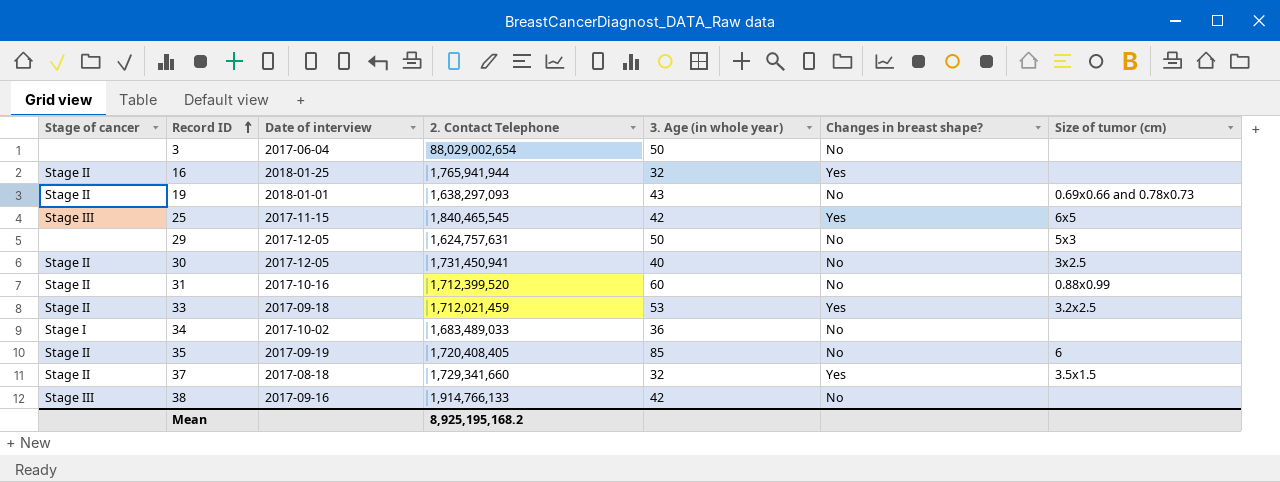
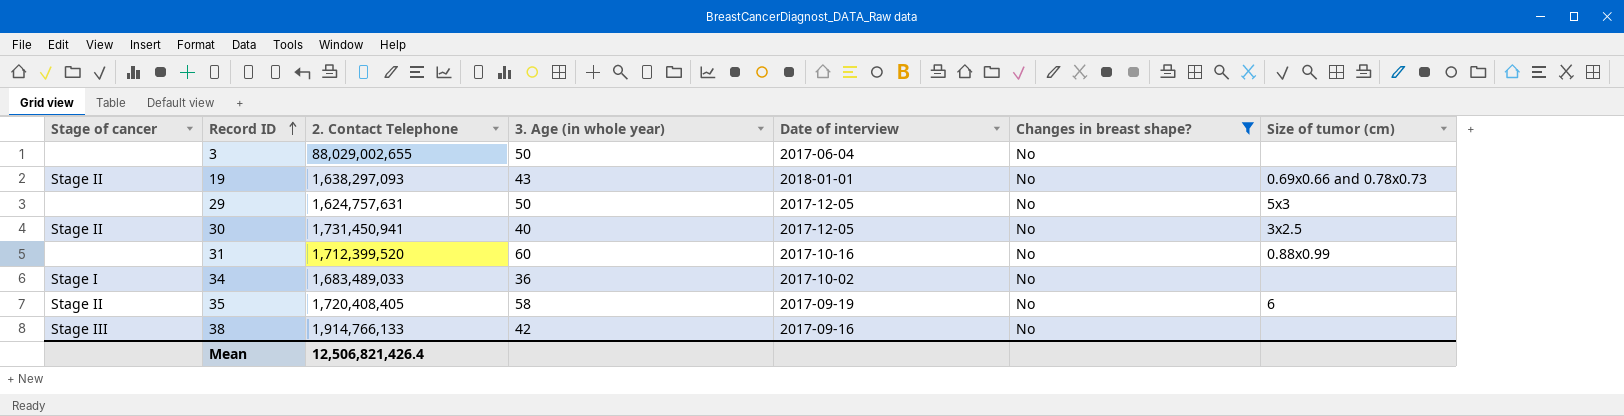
filter: none -> Changes in breast shape? = No
column Date of interview | position: 3 -> 5
3 | 2. Contact Telephone: 88,029,002,654 -> 88,029,002,655
31 | Stage of cancer: Stage II -> none
35 | 3. Age (in whole year): 85 -> 58
Mean | 2. Contact Telephone: 8,925,195,168.2 -> 12,506,821,426.4

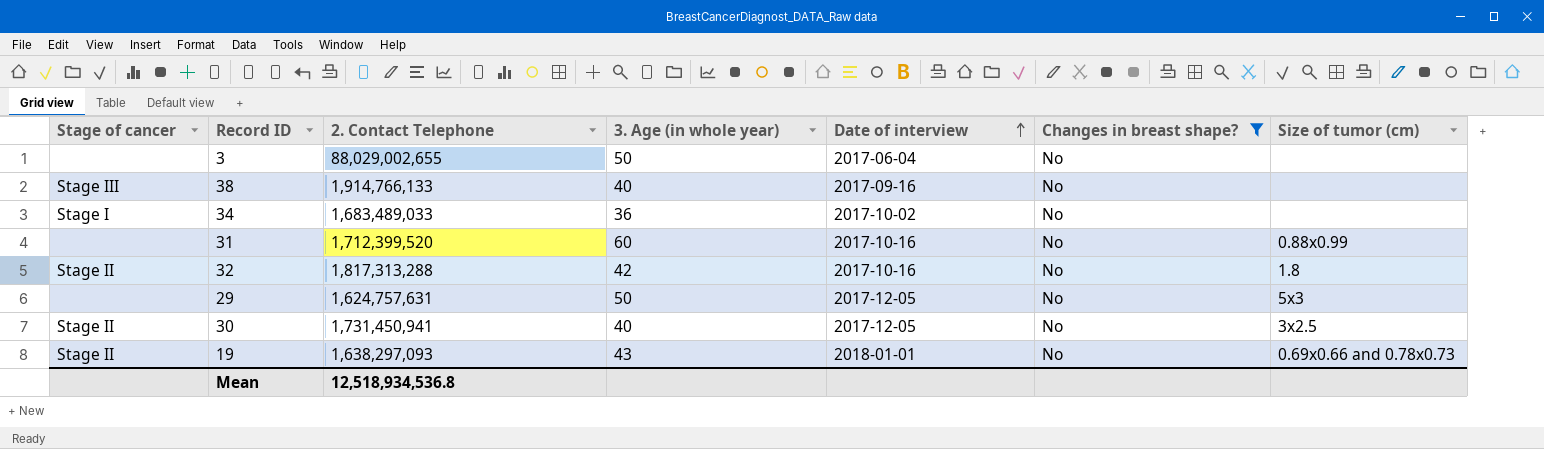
row order: Record ID ascending -> Date of interview ascending
row 35: Stage II | 1,720,408,405 | 58 | 2017-09-19 | No | 6 -> none
38 | 3. Age (in whole year): 42 -> 40
row 32: none -> Stage II | 1,817,313,288 | 42 | 2017-10-16 | No | 1.8
Mean | 2. Contact Telephone: 12,506,821,426.4 -> 12,518,934,536.8

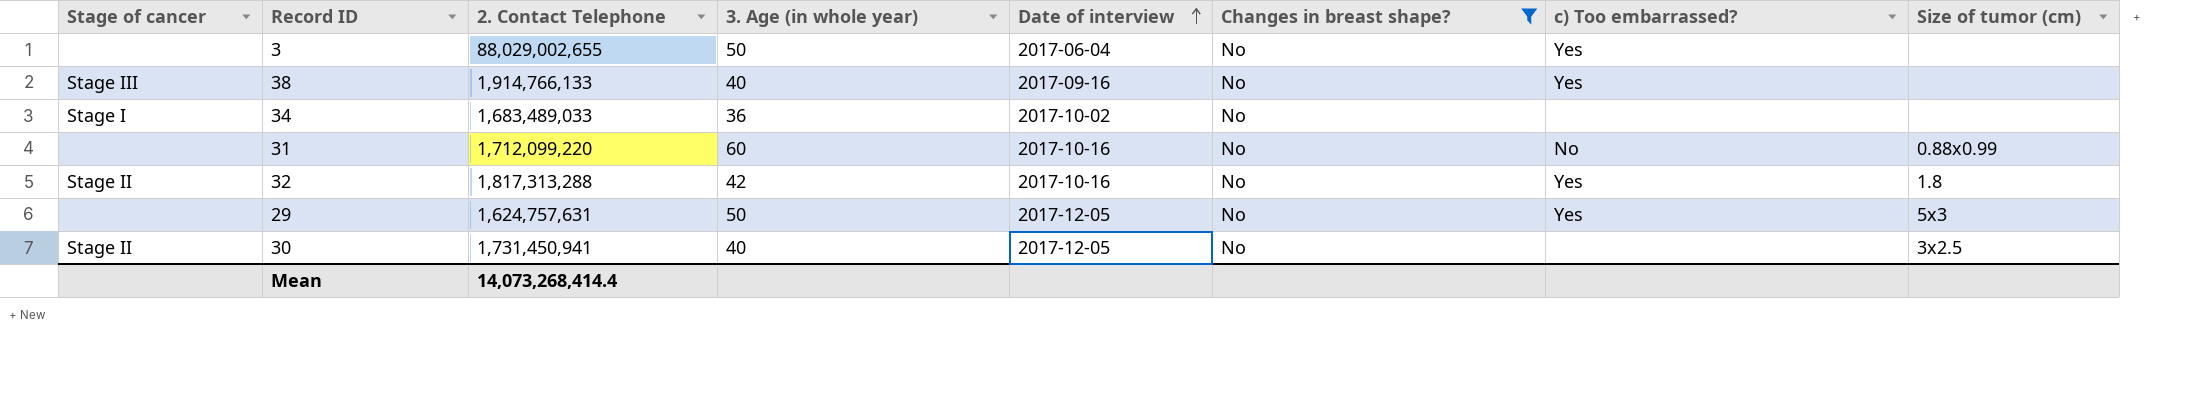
column c) Too embarrassed? | position: none -> 7
row 19: Stage II | 1,638,297,093 | 43 | 2018-01-01 | No | 0.69x0.66 and 0.78x0.73 -> none
31 | 2. Contact Telephone: 1,712,399,520 -> 1,712,099,220
Mean | 2. Contact Telephone: 12,518,934,536.8 -> 14,073,268,414.4

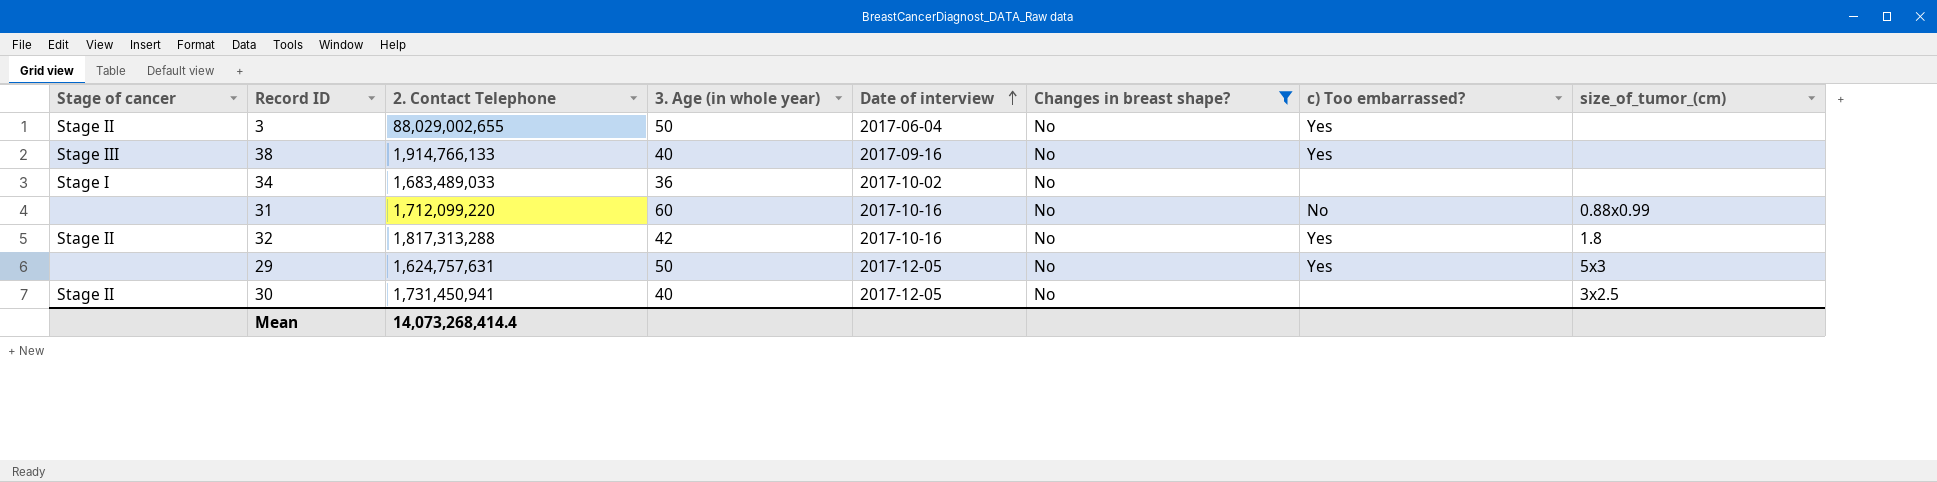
column name: Size of tumor (cm) -> size_of_tumor_(cm)
3 | Stage of cancer: none -> Stage II

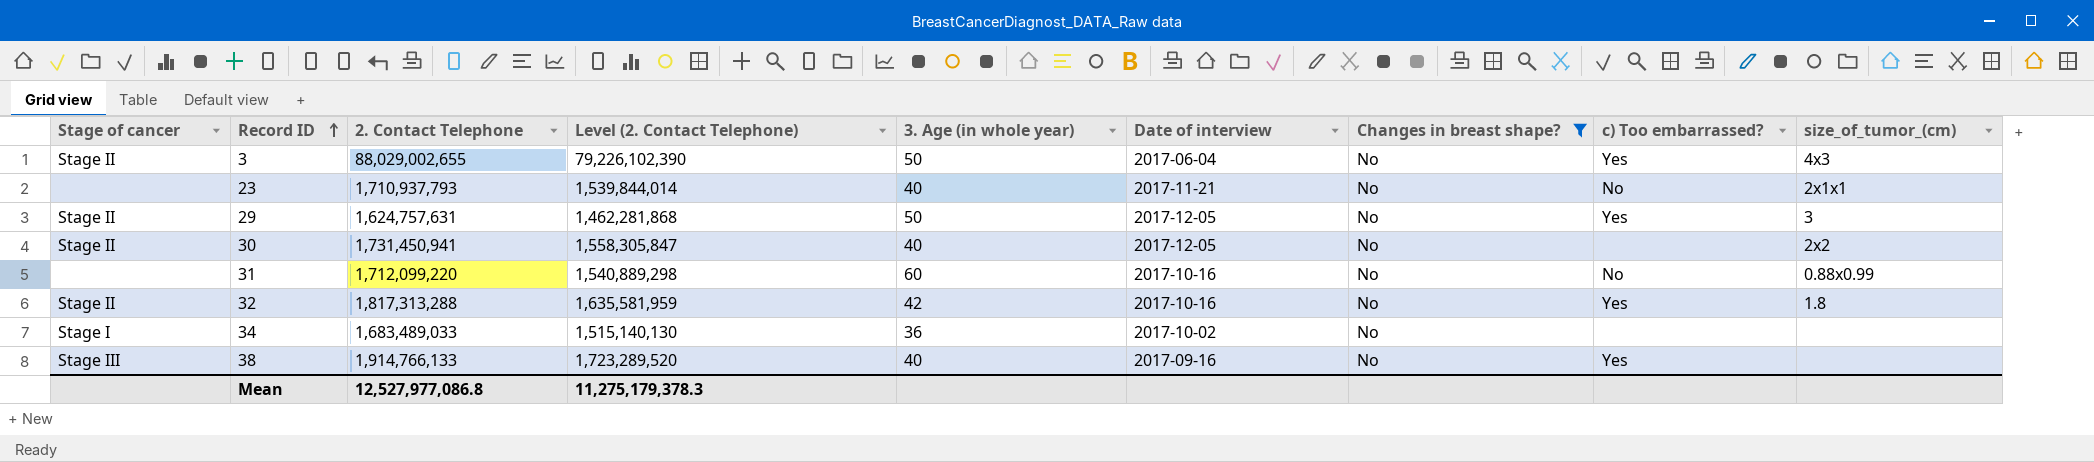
row order: Date of interview ascending -> Record ID ascending
column Level (2. Contact Telephone) | formula: none -> [2. Contact Telephone] * 0.9
3 | size_of_tumor_(cm): none -> 4x3
row 23: none -> none | 1,710,937,793 | 1,539,844,014 | 40 | 2017-11-21 | No | No | 2x1x1
29 | Stage of cancer: none -> Stage II
29 | size_of_tumor_(cm): 5x3 -> 3
30 | size_of_tumor_(cm): 3x2.5 -> 2x2
Mean | 2. Contact Telephone: 14,073,268,414.4 -> 12,527,977,086.8

